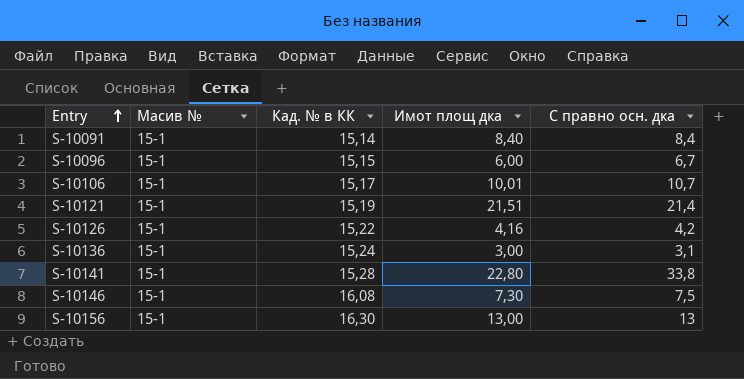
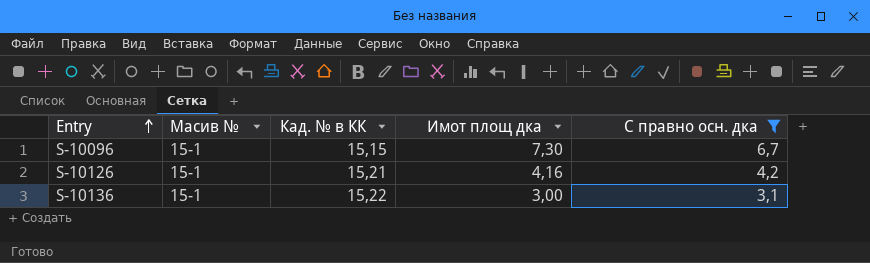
filter: none -> С правно осн. дка <= 6,7
S-10096 | Имот площ дка: 6,00 -> 7,30
S-10126 | Кад. № в КК: 15,22 -> 15,21
S-10136 | Кад. № в КК: 15,24 -> 15,22

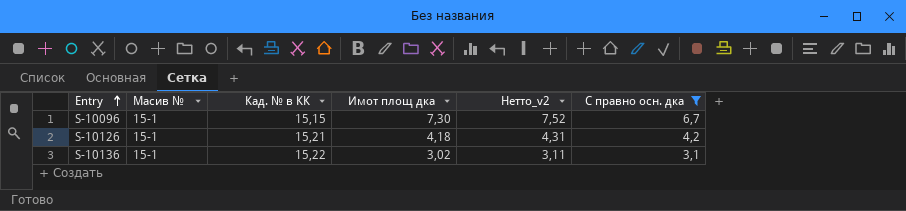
column Нетто_v2 | formula: none -> [Имот площ дка] * 1,03
S-10126 | Имот площ дка: 4,16 -> 4,18
S-10136 | Имот площ дка: 3,00 -> 3,02

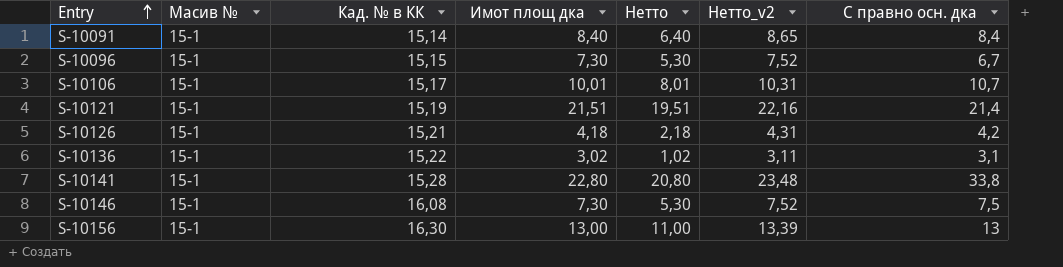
filter: С правно осн. дка <= 6,7 -> none
column Нетто | formula: none -> [Имот площ дка] - 2

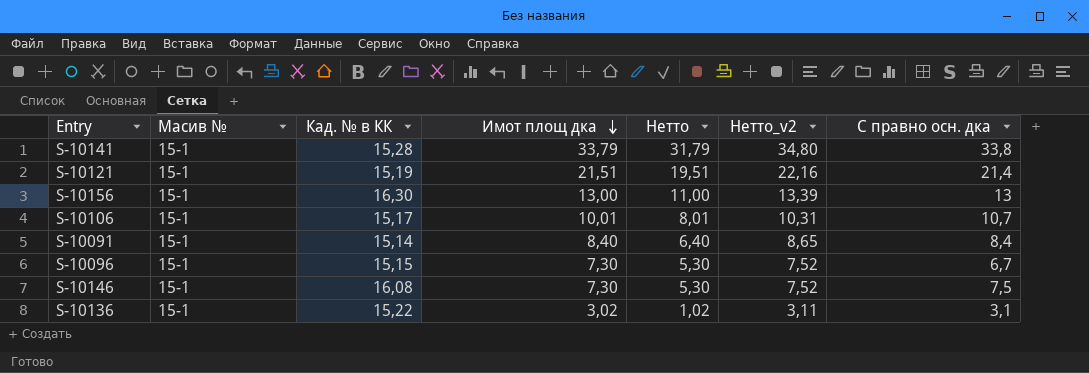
row order: Entry ascending -> Имот площ дка descending
row S-10126: 15-1 | 15,21 | 4,18 | 2,18 | 4,31 | 4,2 -> none
S-10141 | Имот площ дка: 22,80 -> 33,79
S-10141 | Нетто: 20,80 -> 31,79
S-10141 | Нетто_v2: 23,48 -> 34,80

